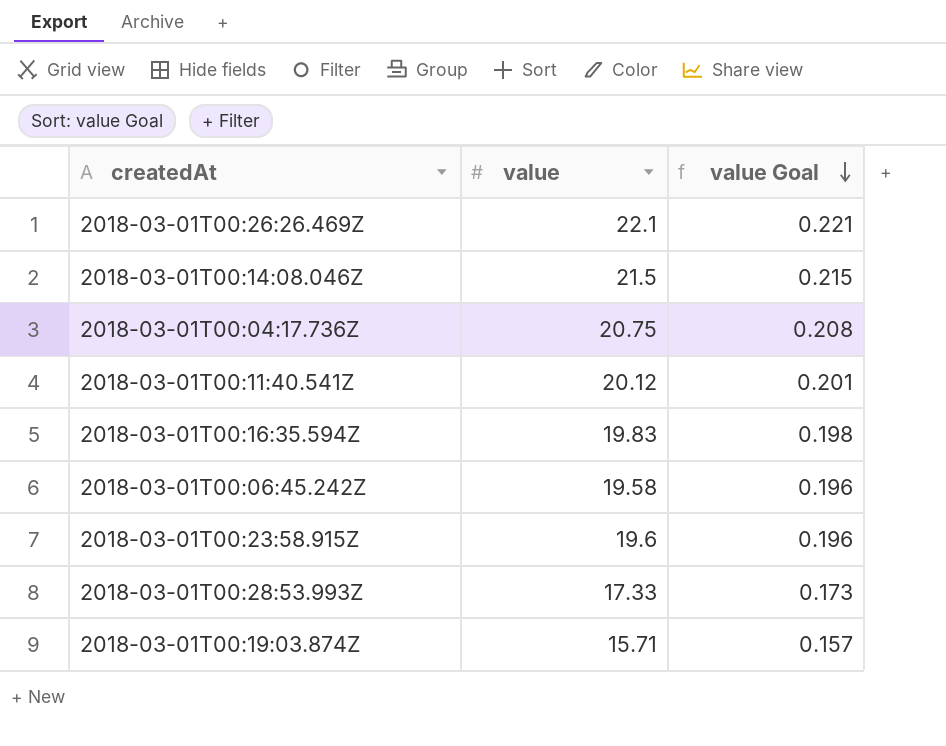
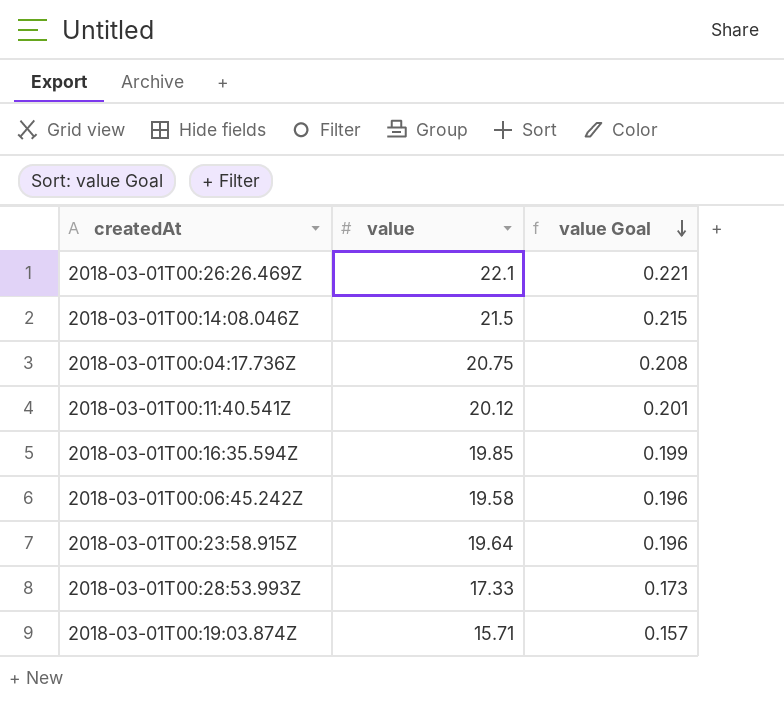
2018-03-01T00:16:35.594Z | value: 19.83 -> 19.85
2018-03-01T00:16:35.594Z | value Goal: 0.198 -> 0.199
2018-03-01T00:23:58.915Z | value: 19.6 -> 19.64

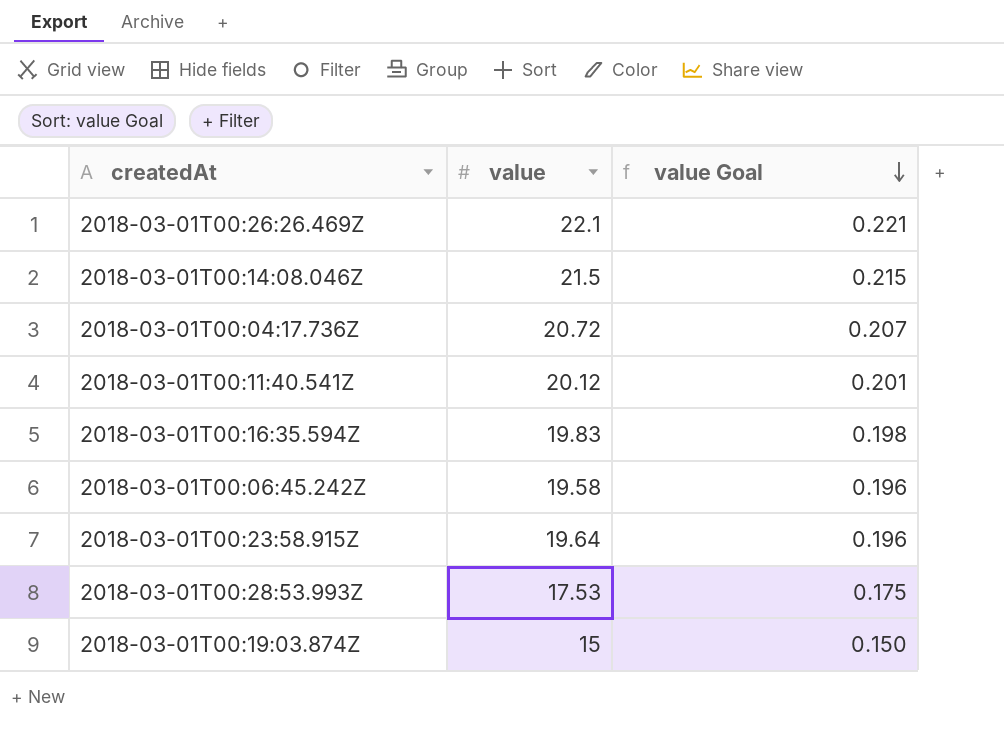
2018-03-01T00:04:17.736Z | value: 20.75 -> 20.72
2018-03-01T00:04:17.736Z | value Goal: 0.208 -> 0.207
2018-03-01T00:16:35.594Z | value: 19.85 -> 19.83
2018-03-01T00:16:35.594Z | value Goal: 0.199 -> 0.198
2018-03-01T00:28:53.993Z | value: 17.33 -> 17.53
2018-03-01T00:28:53.993Z | value Goal: 0.173 -> 0.175
2018-03-01T00:19:03.874Z | value: 15.71 -> 15
2018-03-01T00:19:03.874Z | value Goal: 0.157 -> 0.150

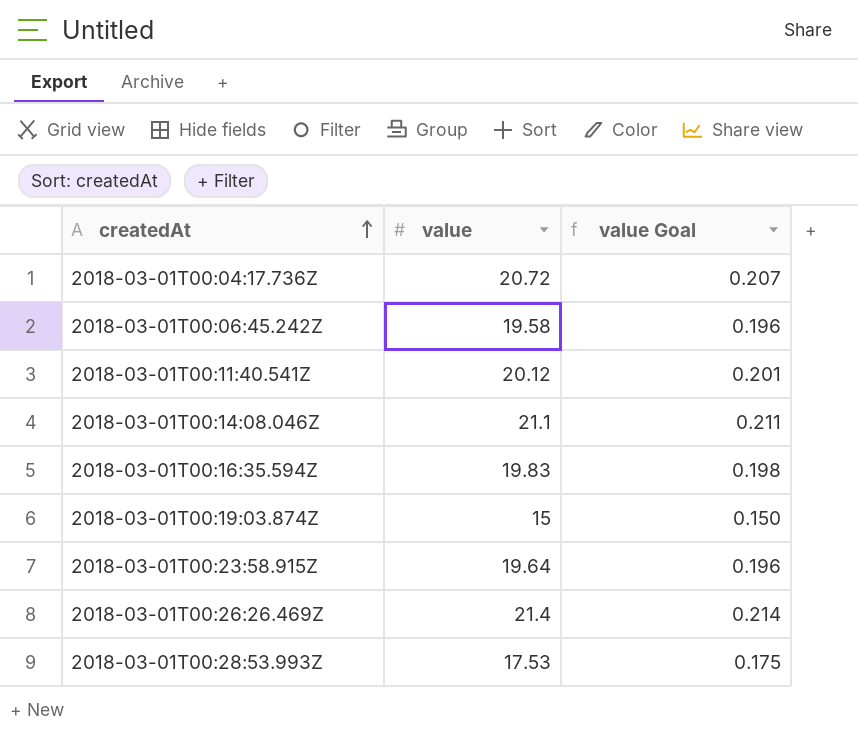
row order: value Goal descending -> createdAt ascending
2018-03-01T00:14:08.046Z | value: 21.5 -> 21.1
2018-03-01T00:14:08.046Z | value Goal: 0.215 -> 0.211
2018-03-01T00:26:26.469Z | value: 22.1 -> 21.4
2018-03-01T00:26:26.469Z | value Goal: 0.221 -> 0.214

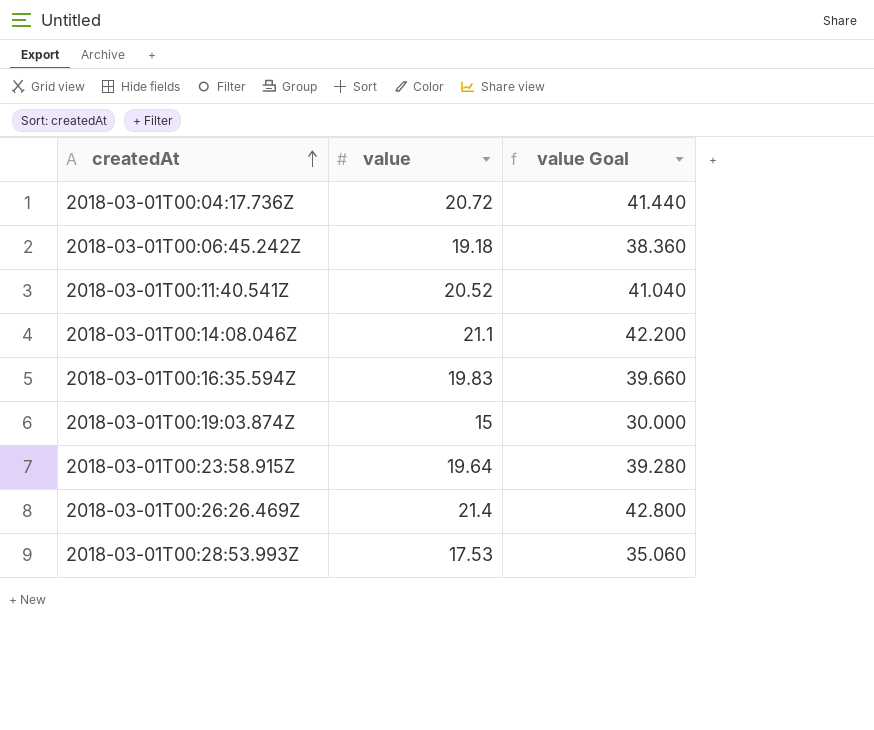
column value Goal | formula: [value] * 0.01 -> [value] * 2
2018-03-01T00:06:45.242Z | value: 19.58 -> 19.18
2018-03-01T00:11:40.541Z | value: 20.12 -> 20.52

